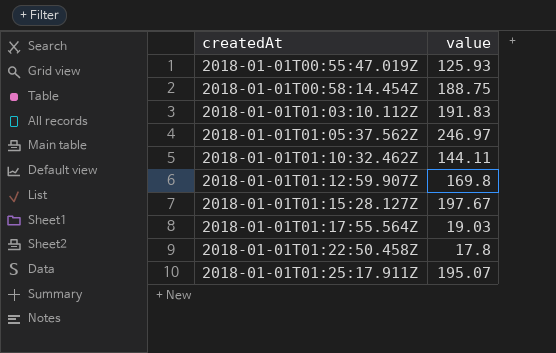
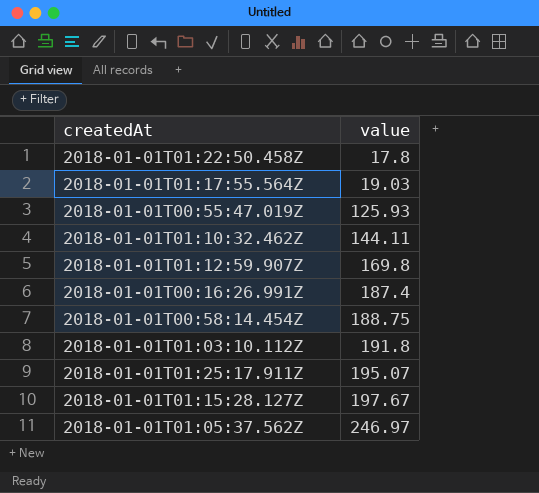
row order: createdAt ascending -> value ascending
row 2018-01-01T00:16:26.991Z: none -> 187.4
2018-01-01T01:03:10.112Z | value: 191.83 -> 191.8

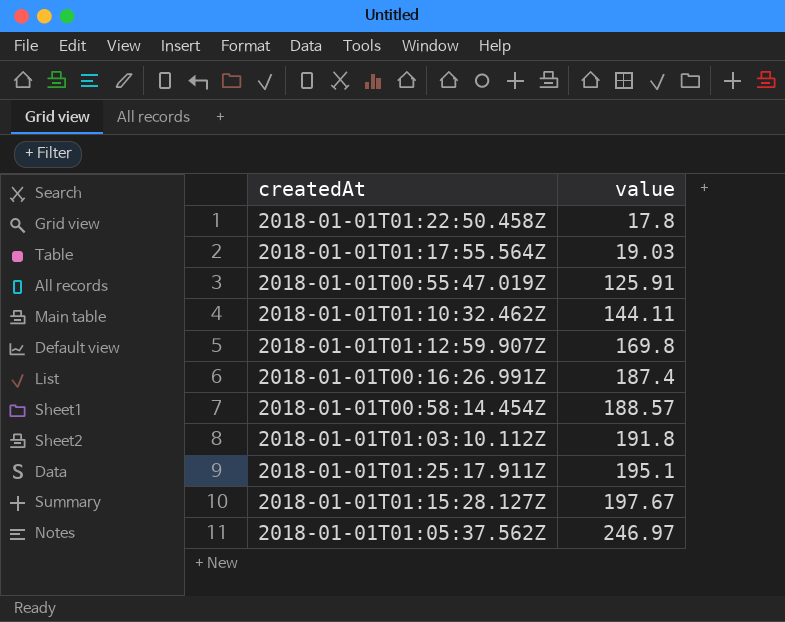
2018-01-01T00:55:47.019Z | value: 125.93 -> 125.91
2018-01-01T00:58:14.454Z | value: 188.75 -> 188.57
2018-01-01T01:25:17.911Z | value: 195.07 -> 195.1

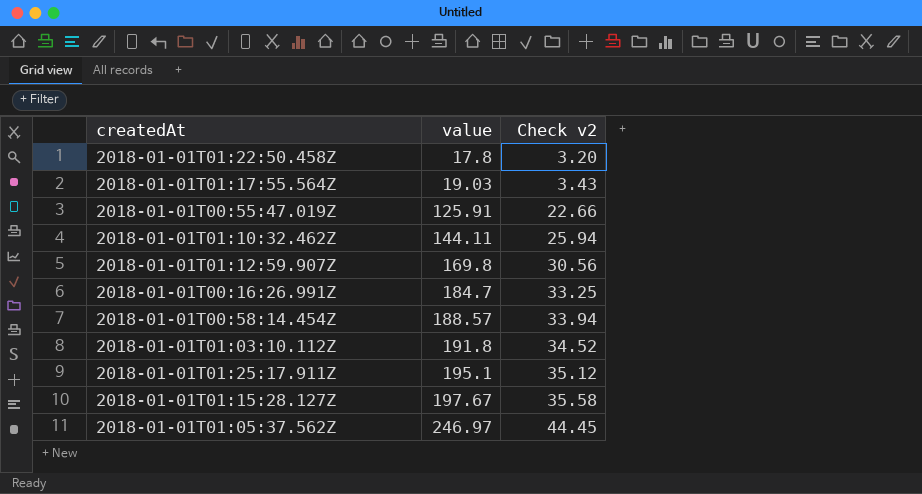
column Check v2 | formula: none -> [value] * 0.18
2018-01-01T00:16:26.991Z | value: 187.4 -> 184.7

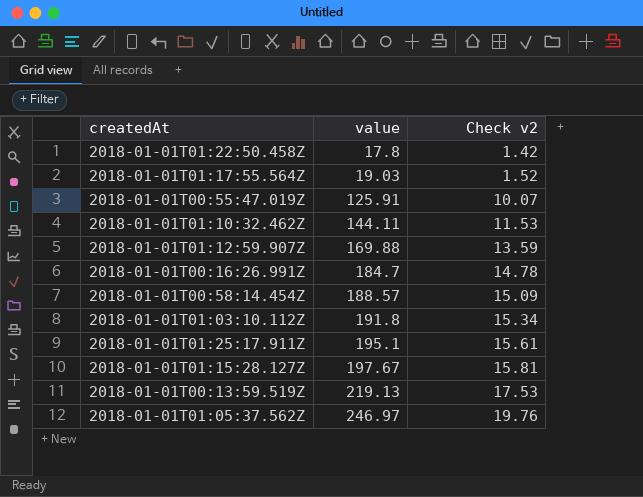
column Check v2 | formula: [value] * 0.18 -> [value] * 0.08
2018-01-01T01:12:59.907Z | value: 169.8 -> 169.88
row 2018-01-01T00:13:59.519Z: none -> 219.13 | 17.53

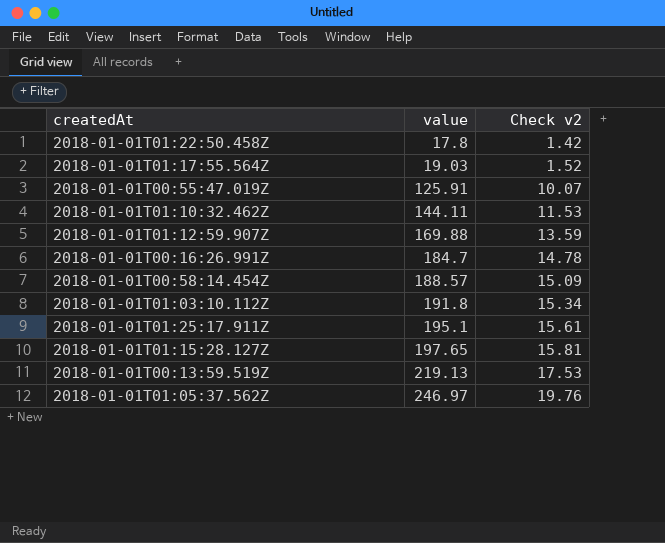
2018-01-01T01:15:28.127Z | value: 197.67 -> 197.65

